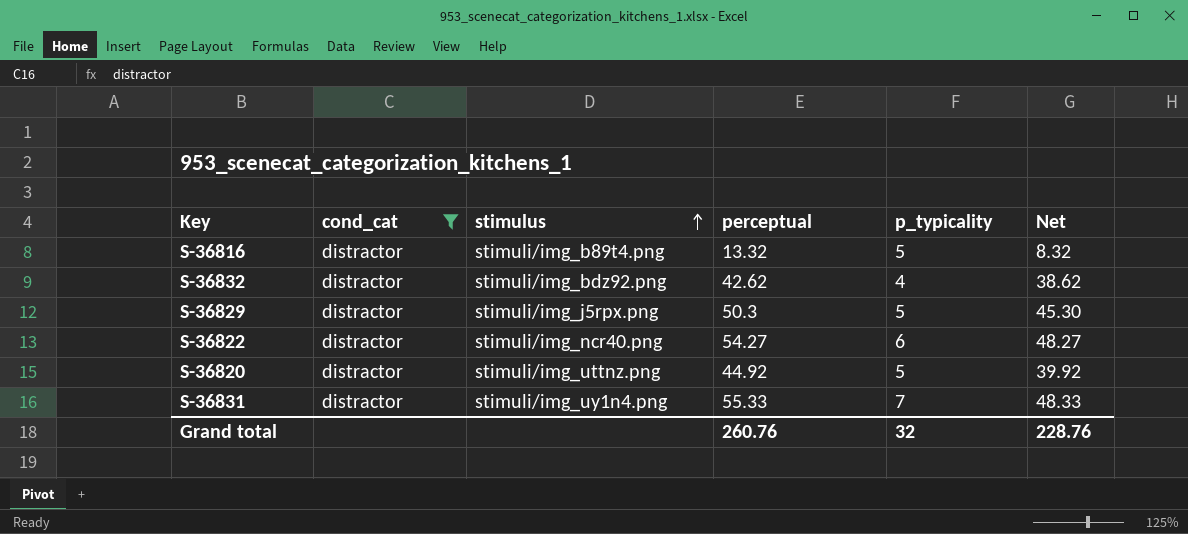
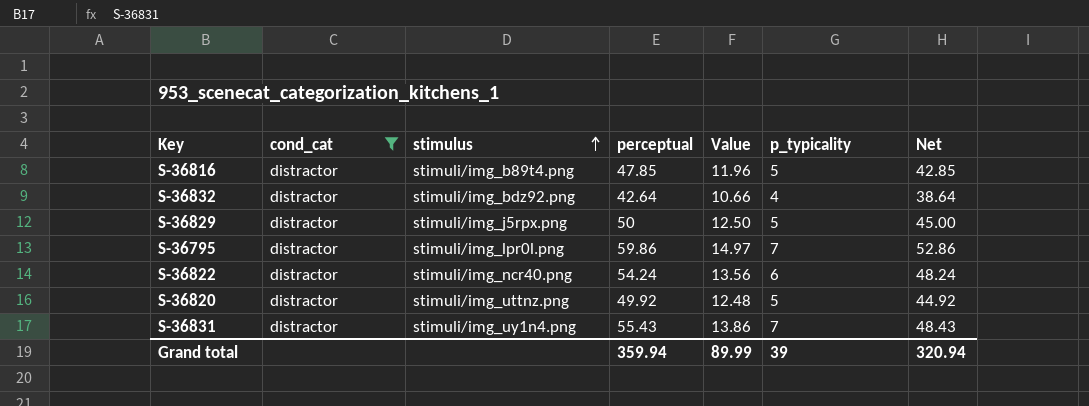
column Value | formula: none -> [perceptual] * 0.25
S-36816 | perceptual: 13.32 -> 47.85
S-36816 | Net: 8.32 -> 42.85
S-36832 | perceptual: 42.62 -> 42.64
S-36832 | Net: 38.62 -> 38.64
S-36829 | perceptual: 50.3 -> 50
S-36829 | Net: 45.30 -> 45.00
row S-36795: none -> distractor | stimuli/img_lpr0l.png | 59.86 | 14.97 | 7 | 52.86
S-36822 | perceptual: 54.27 -> 54.24
S-36822 | Net: 48.27 -> 48.24
S-36820 | perceptual: 44.92 -> 49.92
S-36820 | Net: 39.92 -> 44.92
S-36831 | perceptual: 55.33 -> 55.43
S-36831 | Net: 48.33 -> 48.43
Grand total | perceptual: 260.76 -> 359.94
Grand total | p_typicality: 32 -> 39
Grand total | Net: 228.76 -> 320.94

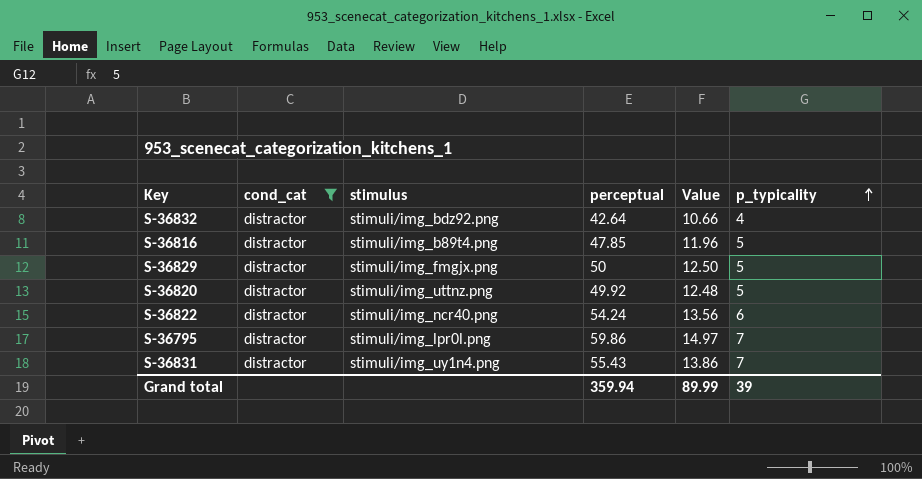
row order: stimulus ascending -> p_typicality ascending
column Net | formula: [perceptual] - [p_typicality] -> none
S-36829 | stimulus: stimuli/img_j5rpx.png -> stimuli/img_fmgjx.png

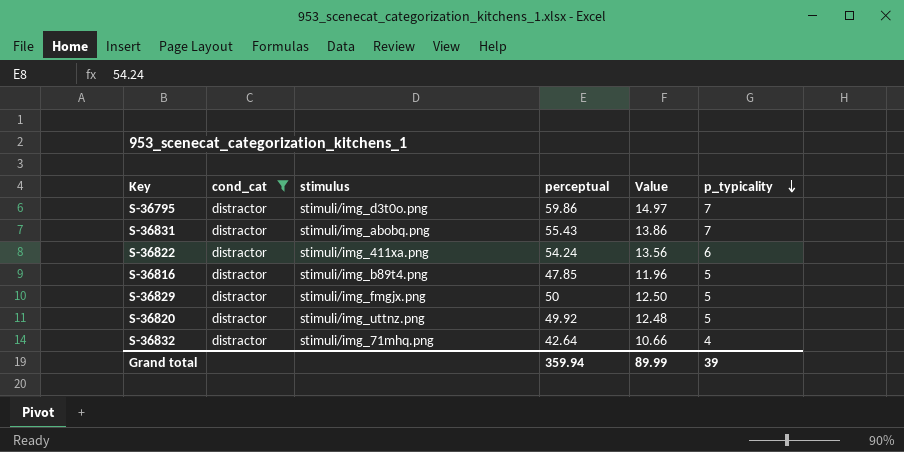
row order: p_typicality ascending -> p_typicality descending
S-36795 | stimulus: stimuli/img_lpr0l.png -> stimuli/img_d3t0o.png
S-36831 | stimulus: stimuli/img_uy1n4.png -> stimuli/img_abobq.png
S-36822 | stimulus: stimuli/img_ncr40.png -> stimuli/img_411xa.png
S-36832 | stimulus: stimuli/img_bdz92.png -> stimuli/img_71mhq.png

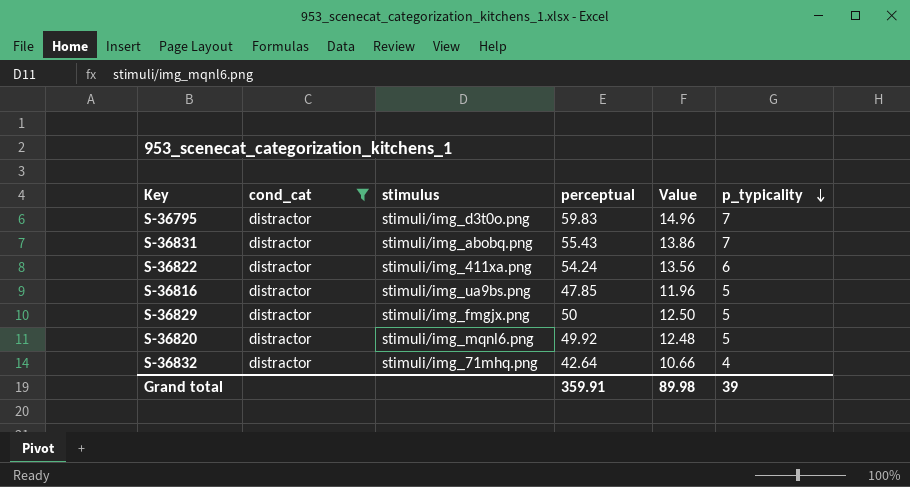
S-36795 | perceptual: 59.86 -> 59.83
S-36795 | Value: 14.97 -> 14.96
S-36816 | stimulus: stimuli/img_b89t4.png -> stimuli/img_ua9bs.png
S-36820 | stimulus: stimuli/img_uttnz.png -> stimuli/img_mqnl6.png
Grand total | perceptual: 359.94 -> 359.91
Grand total | Value: 89.99 -> 89.98

